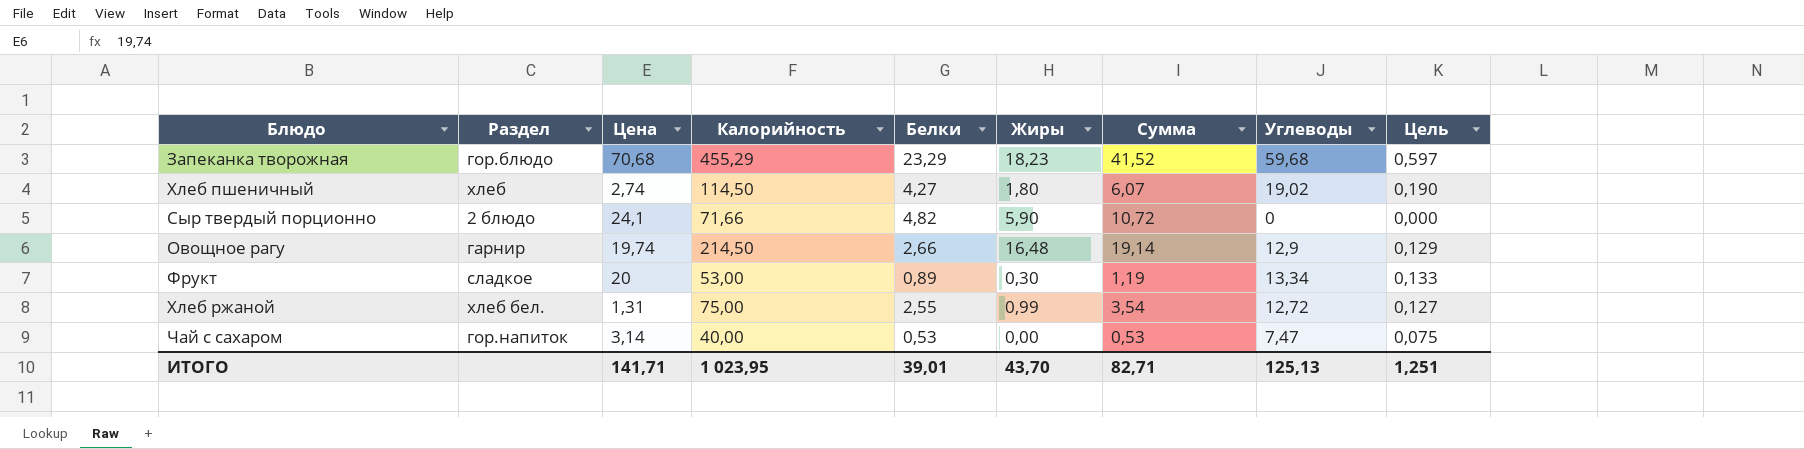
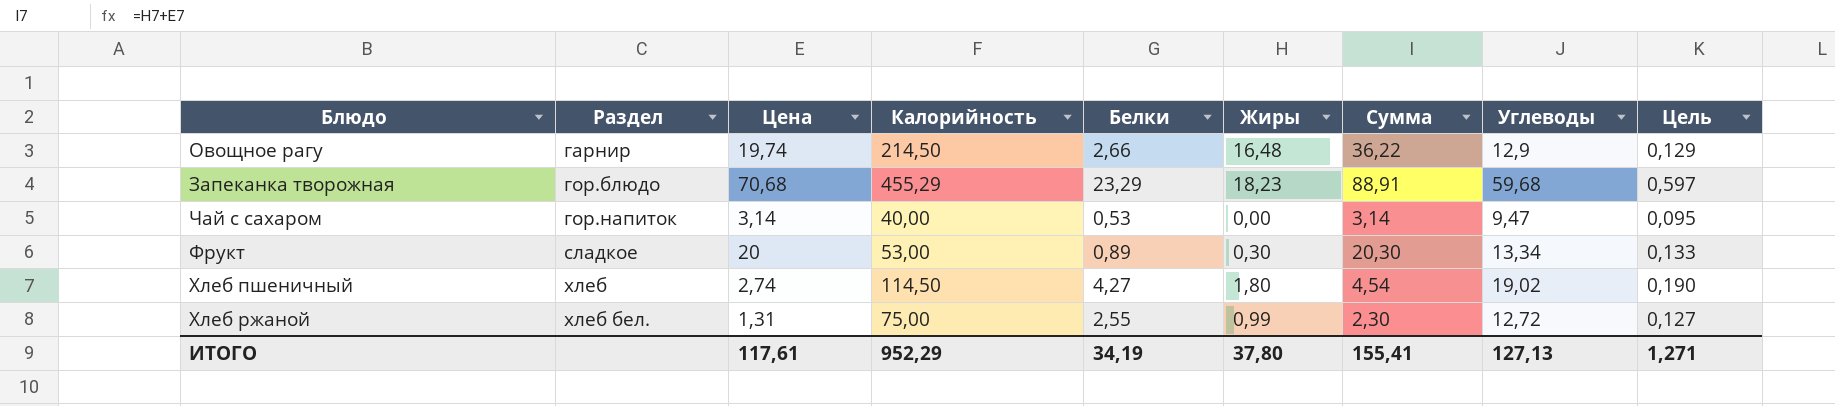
row order: none -> Раздел ascending
column Сумма | formula: [Белки] + [Жиры] -> [Цена] + [Жиры]
row Сыр твердый порционно: 2 блюдо | 24,1 | 71,66 | 4,82 | 5,90 | 10,72 | 0 | 0,000 -> none
Чай с сахаром | Углеводы: 7,47 -> 9,47
Чай с сахаром | Цель: 0,075 -> 0,095
ИТОГО | Цена: 141,71 -> 117,61
ИТОГО | Калорийность: 1 023,95 -> 952,29
ИТОГО | Белки: 39,01 -> 34,19
ИТОГО | Жиры: 43,70 -> 37,80
ИТОГО | Сумма: 82,71 -> 155,41
ИТОГО | Углеводы: 125,13 -> 127,13
ИТОГО | Цель: 1,251 -> 1,271

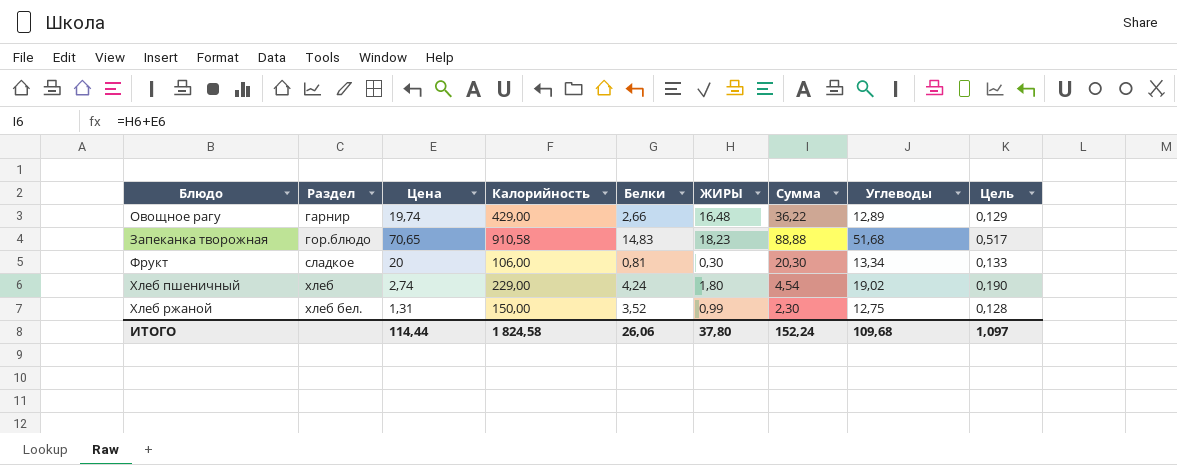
column name: Жиры -> ЖИРЫ
row Чай с сахаром: гор.напиток | 3,14 | 40,00 | 0,53 | 0,00 | 3,14 | 9,47 | 0,095 -> none
Овощное рагу | Калорийность: 214,50 -> 429,00
Овощное рагу | Углеводы: 12,9 -> 12,89
Запеканка творожная | Цена: 70,68 -> 70,65
Запеканка творожная | Калорийность: 455,29 -> 910,58
Запеканка творожная | Белки: 23,29 -> 14,83
Запеканка творожная | Сумма: 88,91 -> 88,88
Запеканка творожная | Углеводы: 59,68 -> 51,68
Запеканка творожная | Цель: 0,597 -> 0,517
Фрукт | Калорийность: 53,00 -> 106,00
Фрукт | Белки: 0,89 -> 0,81
Хлеб пшеничный | Калорийность: 114,50 -> 229,00
Хлеб пшеничный | Белки: 4,27 -> 4,24
Хлеб ржаной | Калорийность: 75,00 -> 150,00
Хлеб ржаной | Белки: 2,55 -> 3,52
Хлеб ржаной | Углеводы: 12,72 -> 12,75
Хлеб ржаной | Цель: 0,127 -> 0,128
ИТОГО | Цена: 117,61 -> 114,44
ИТОГО | Калорийность: 952,29 -> 1 824,58
ИТОГО | Белки: 34,19 -> 26,06
ИТОГО | Сумма: 155,41 -> 152,24
ИТОГО | Углеводы: 127,13 -> 109,68
ИТОГО | Цель: 1,271 -> 1,097

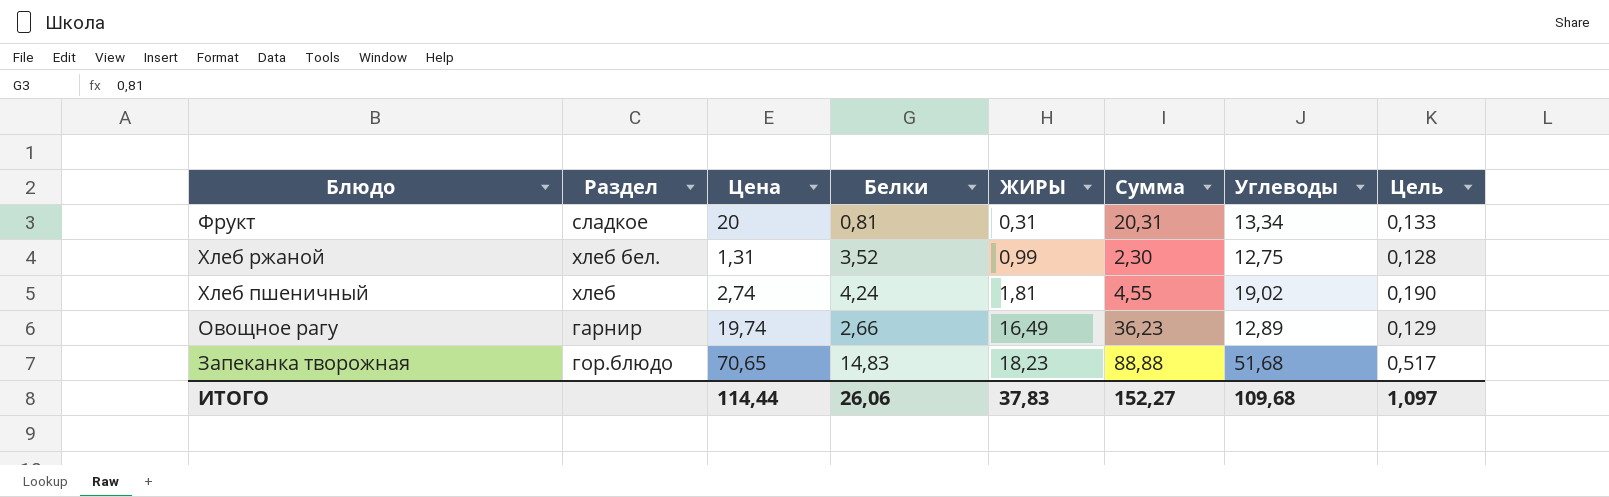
row order: Раздел ascending -> ЖИРЫ ascending
column Калорийность | position: 4 -> none
Фрукт | ЖИРЫ: 0,30 -> 0,31
Фрукт | Сумма: 20,30 -> 20,31
Хлеб пшеничный | ЖИРЫ: 1,80 -> 1,81
Хлеб пшеничный | Сумма: 4,54 -> 4,55
Овощное рагу | ЖИРЫ: 16,48 -> 16,49
Овощное рагу | Сумма: 36,22 -> 36,23
ИТОГО | ЖИРЫ: 37,80 -> 37,83
ИТОГО | Сумма: 152,24 -> 152,27

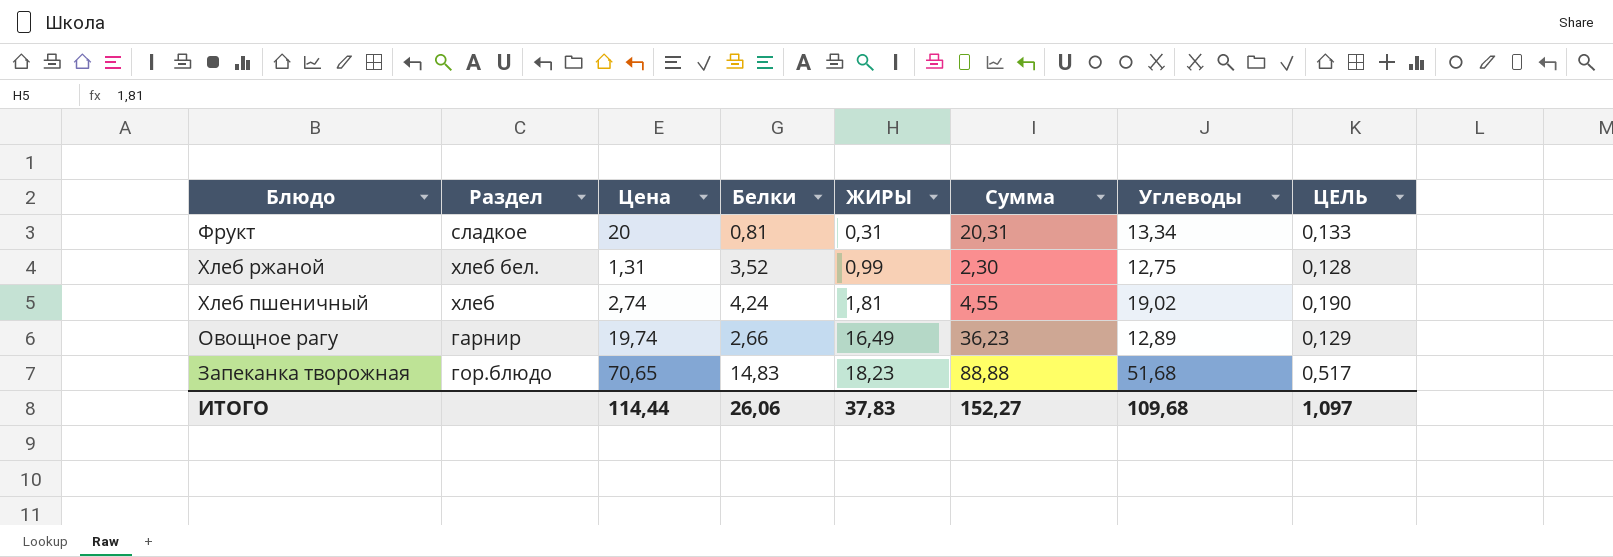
column name: Цель -> ЦЕЛЬ

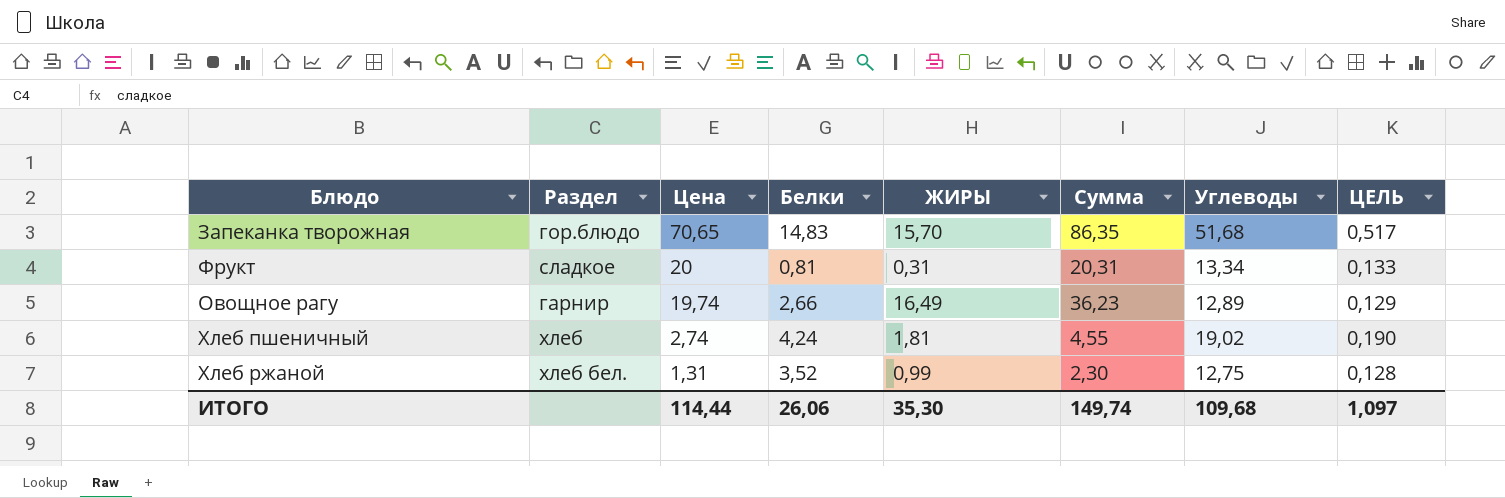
row order: ЖИРЫ ascending -> Цена descending
Запеканка творожная | ЖИРЫ: 18,23 -> 15,70
Запеканка творожная | Сумма: 88,88 -> 86,35
ИТОГО | ЖИРЫ: 37,83 -> 35,30
ИТОГО | Сумма: 152,27 -> 149,74

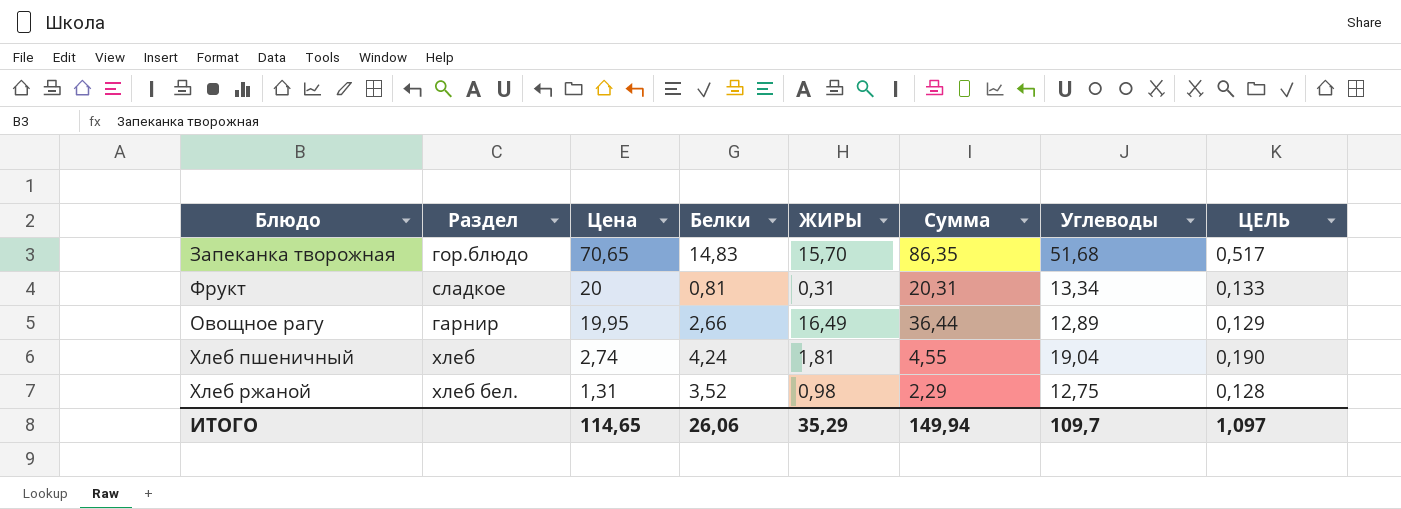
Овощное рагу | Цена: 19,74 -> 19,95
Овощное рагу | Сумма: 36,23 -> 36,44
Хлеб пшеничный | Углеводы: 19,02 -> 19,04
Хлеб ржаной | ЖИРЫ: 0,99 -> 0,98
Хлеб ржаной | Сумма: 2,30 -> 2,29
ИТОГО | Цена: 114,44 -> 114,65
ИТОГО | ЖИРЫ: 35,30 -> 35,29
ИТОГО | Сумма: 149,74 -> 149,94
ИТОГО | Углеводы: 109,68 -> 109,7

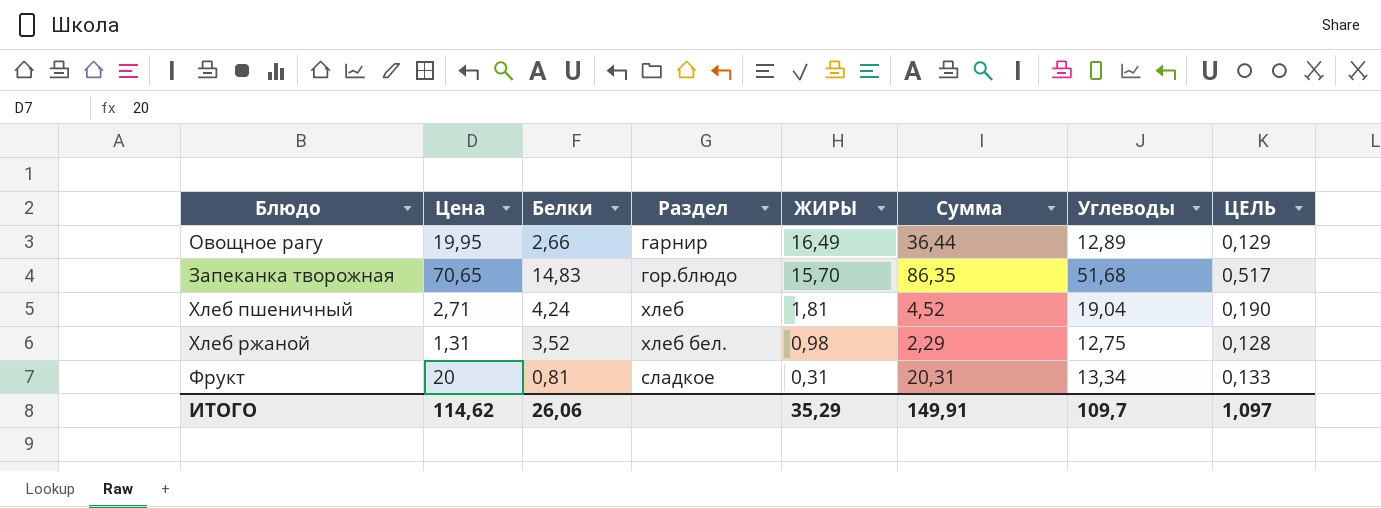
row order: Цена descending -> ЖИРЫ descending
column Раздел | position: 2 -> 4
Хлеб пшеничный | Цена: 2,74 -> 2,71
Хлеб пшеничный | Сумма: 4,55 -> 4,52
ИТОГО | Цена: 114,65 -> 114,62
ИТОГО | Сумма: 149,94 -> 149,91

